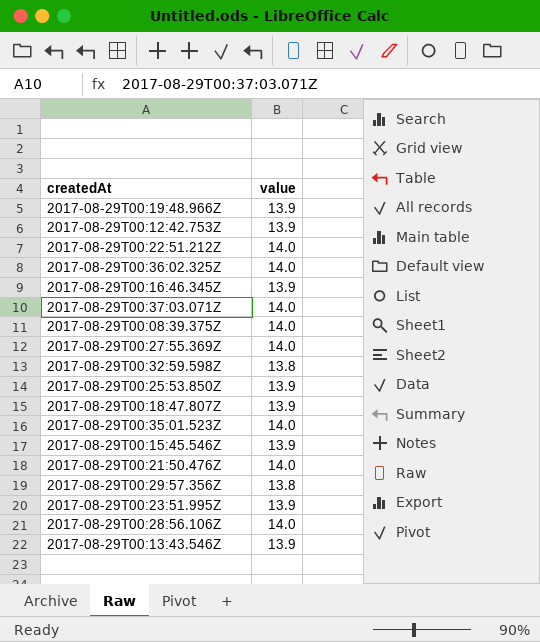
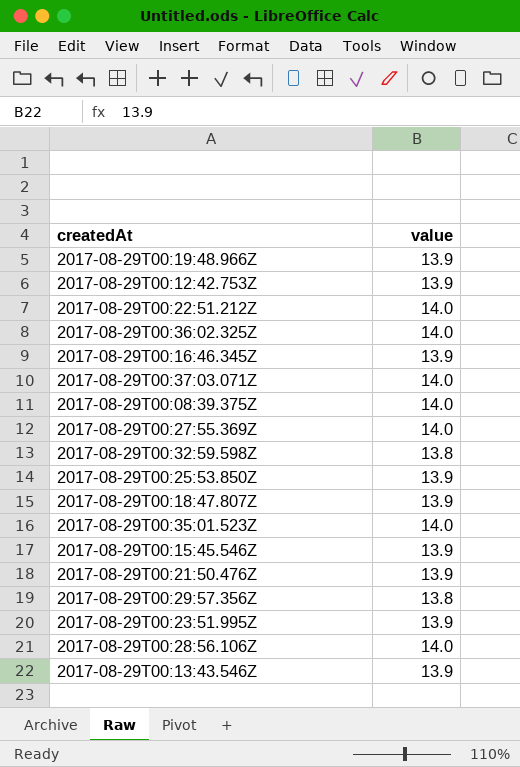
2017-08-29T00:21:50.476Z | value: 14.0 -> 13.9

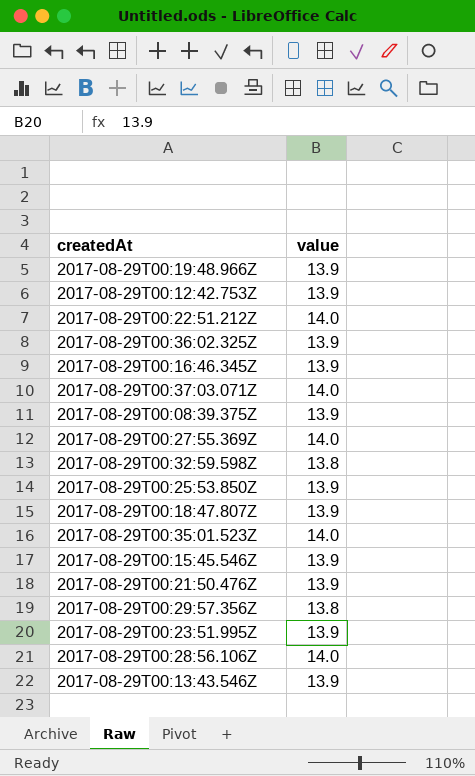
2017-08-29T00:36:02.325Z | value: 14.0 -> 13.9
2017-08-29T00:08:39.375Z | value: 14.0 -> 13.9

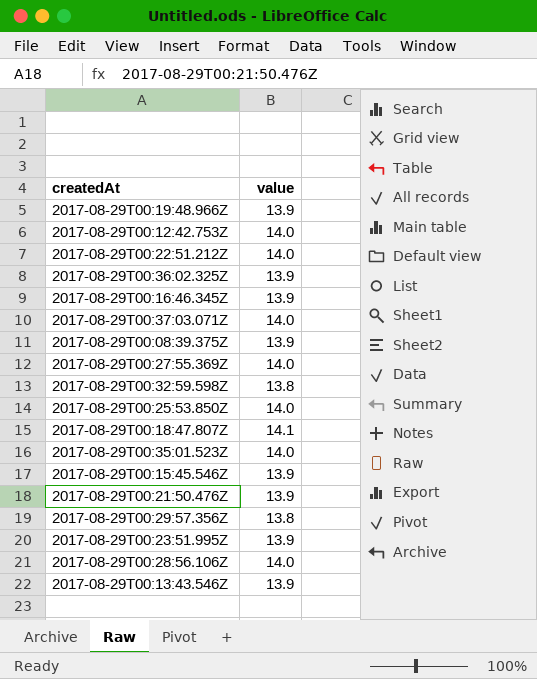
2017-08-29T00:12:42.753Z | value: 13.9 -> 14.0
2017-08-29T00:25:53.850Z | value: 13.9 -> 14.0
2017-08-29T00:18:47.807Z | value: 13.9 -> 14.1

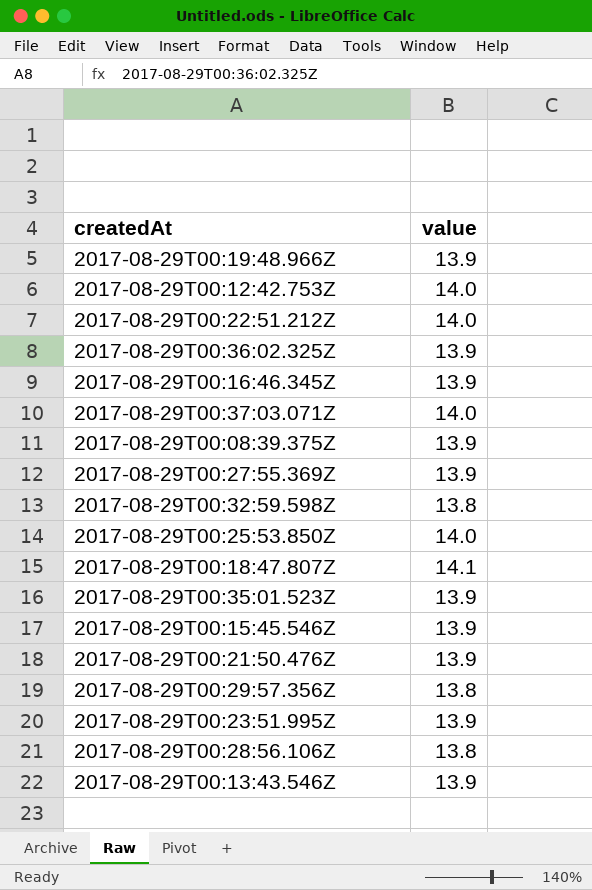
2017-08-29T00:27:55.369Z | value: 14.0 -> 13.9
2017-08-29T00:35:01.523Z | value: 14.0 -> 13.9
2017-08-29T00:28:56.106Z | value: 14.0 -> 13.8

